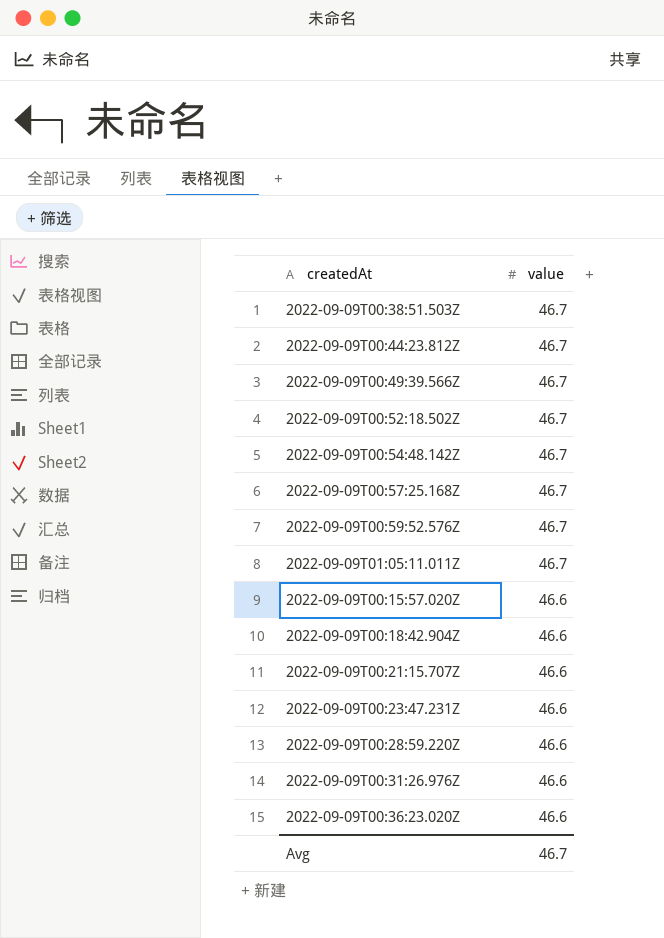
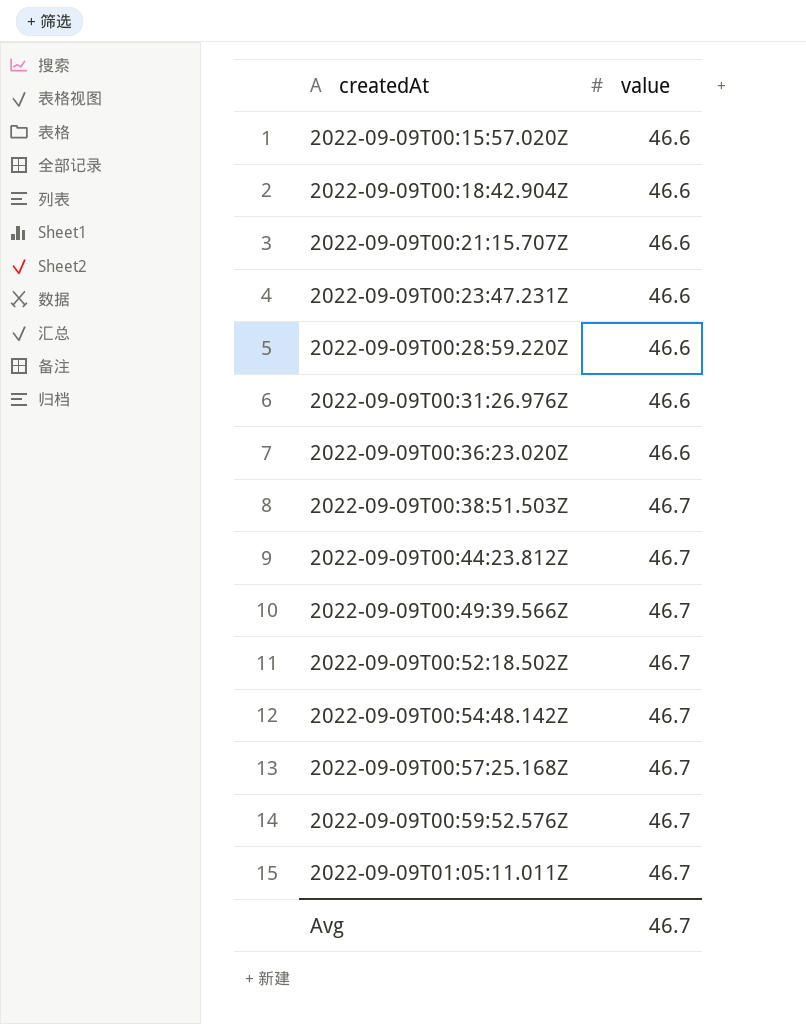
row order: value descending -> createdAt ascending

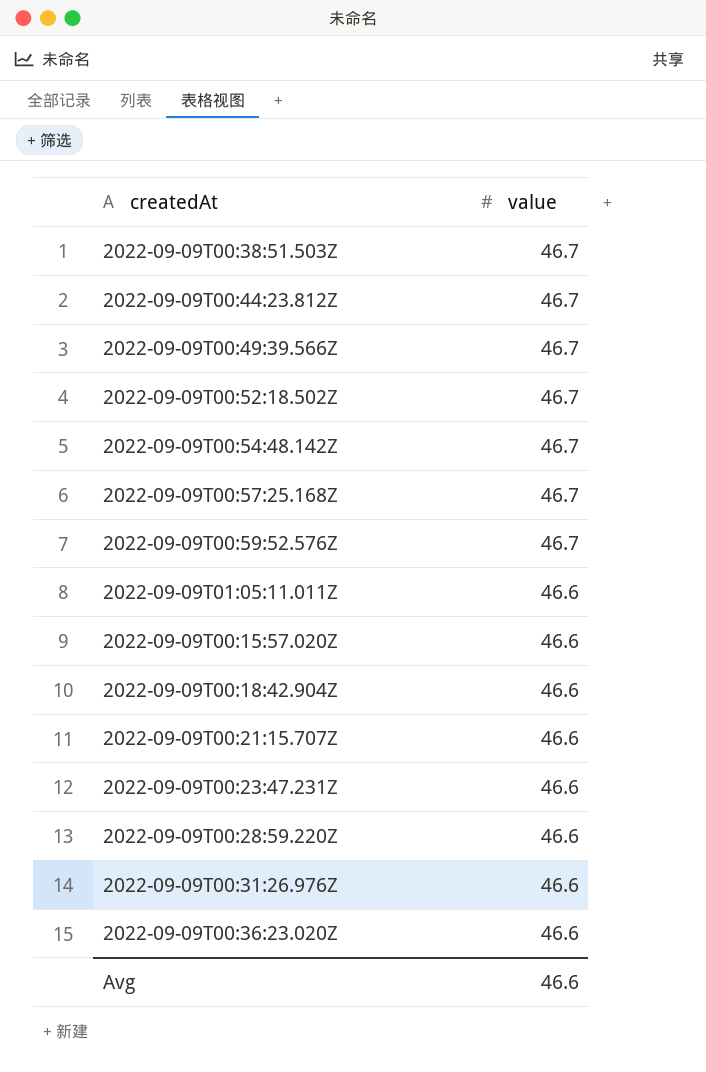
row order: createdAt ascending -> value descending
2022-09-09T01:05:11.011Z | value: 46.7 -> 46.6
Avg | value: 46.7 -> 46.6

